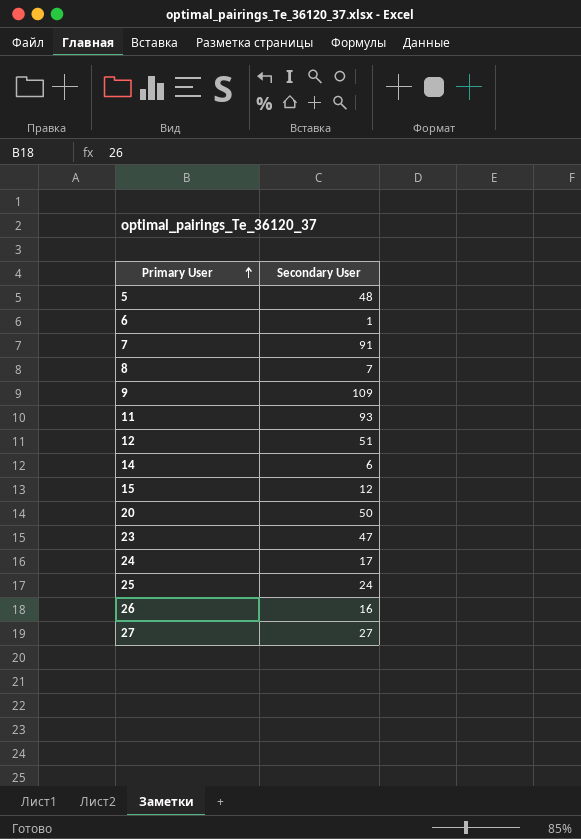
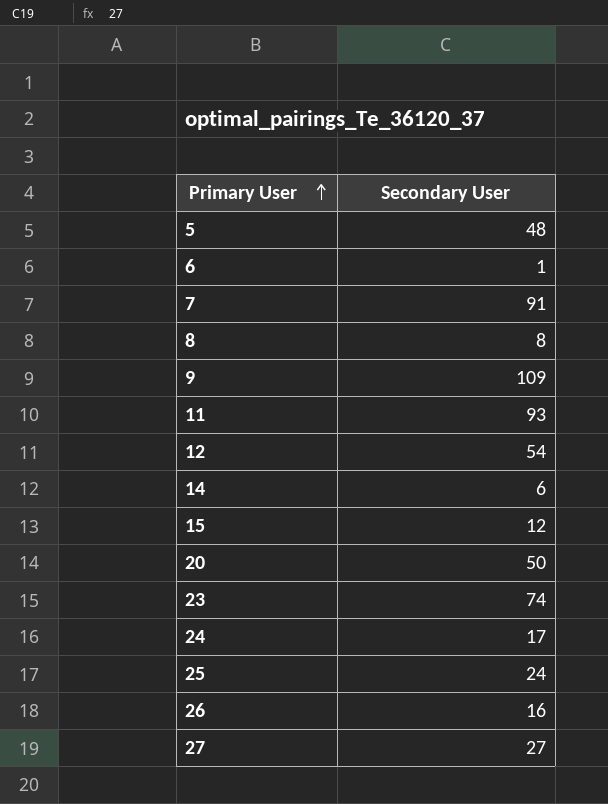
8 | Secondary User: 7 -> 8
12 | Secondary User: 51 -> 54
23 | Secondary User: 47 -> 74

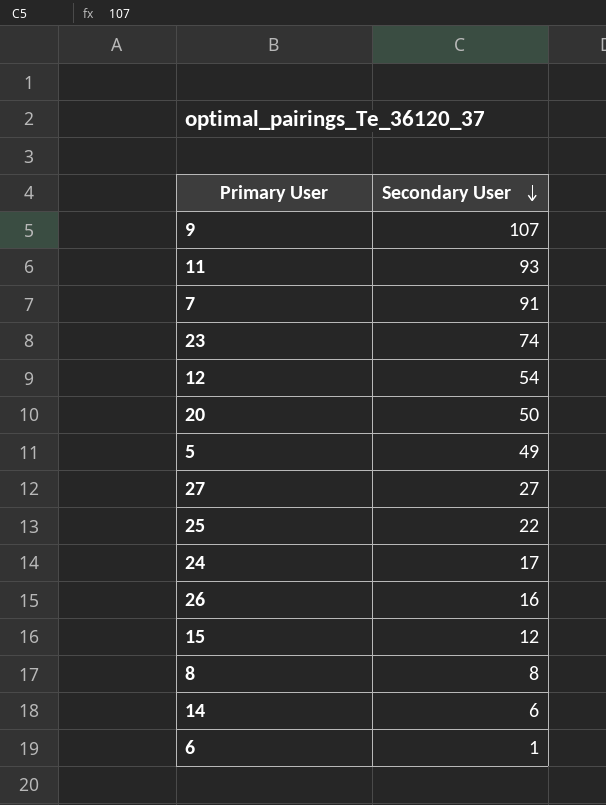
row order: Primary User ascending -> Secondary User descending
9 | Secondary User: 109 -> 107
5 | Secondary User: 48 -> 49
25 | Secondary User: 24 -> 22

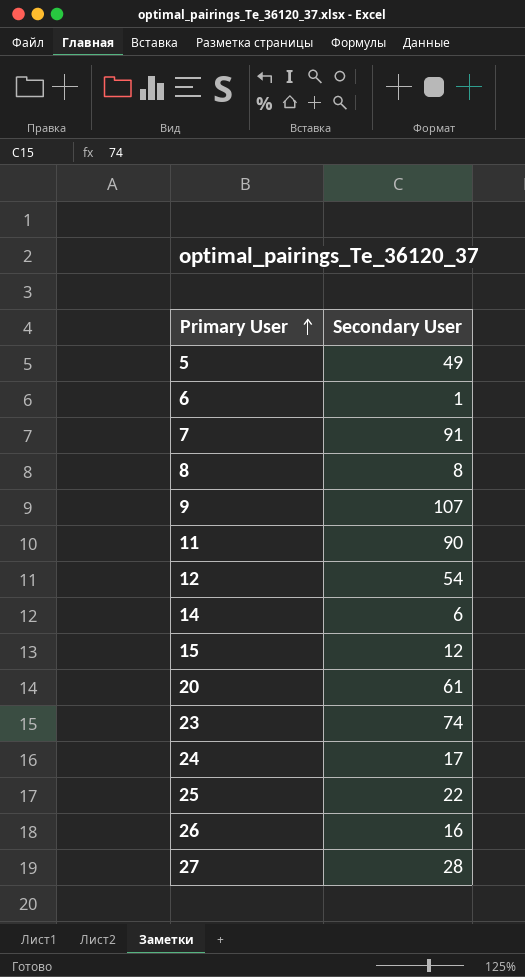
row order: Secondary User descending -> Primary User ascending
11 | Secondary User: 93 -> 90
20 | Secondary User: 50 -> 61
27 | Secondary User: 27 -> 28

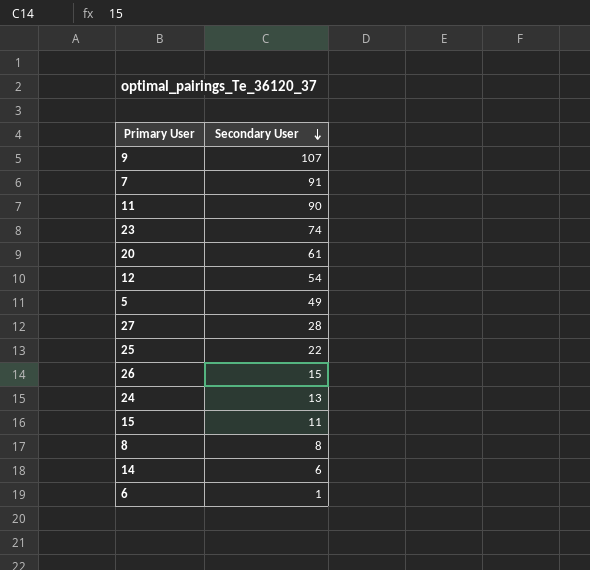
row order: Primary User ascending -> Secondary User descending
26 | Secondary User: 16 -> 15
24 | Secondary User: 17 -> 13
15 | Secondary User: 12 -> 11

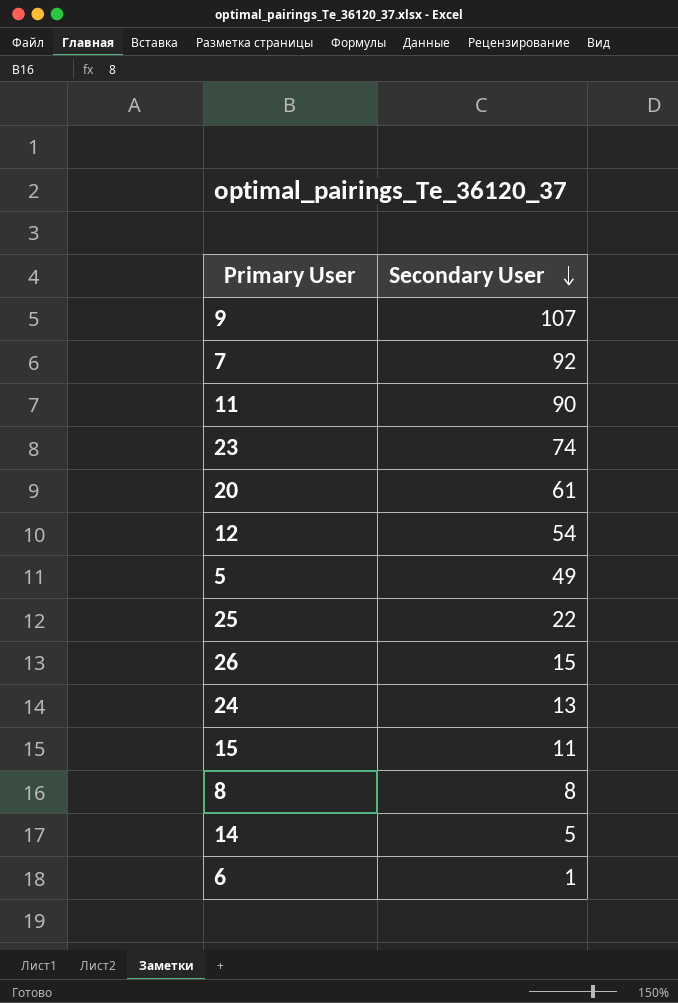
row 27: 28 -> none
7 | Secondary User: 91 -> 92
14 | Secondary User: 6 -> 5

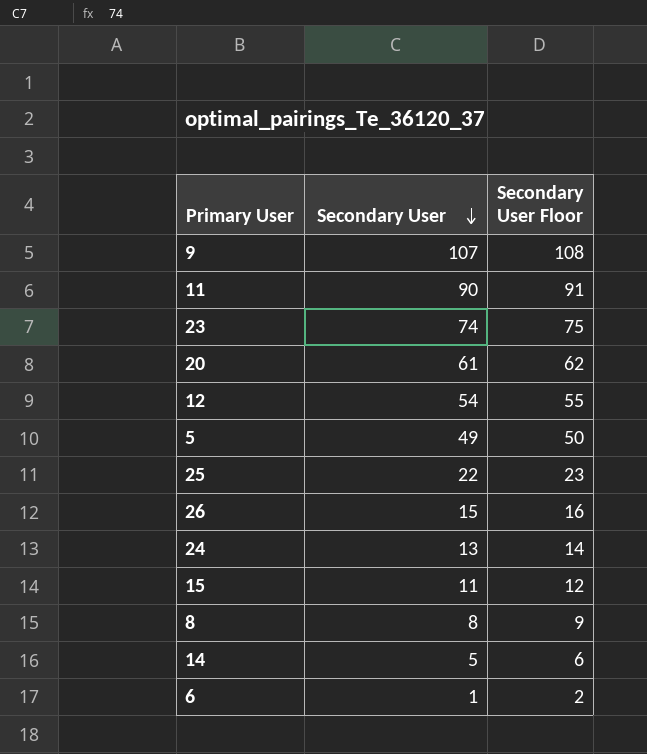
column Secondary User Floor | formula: none -> [Secondary User] + 1
row 7: 92 -> none

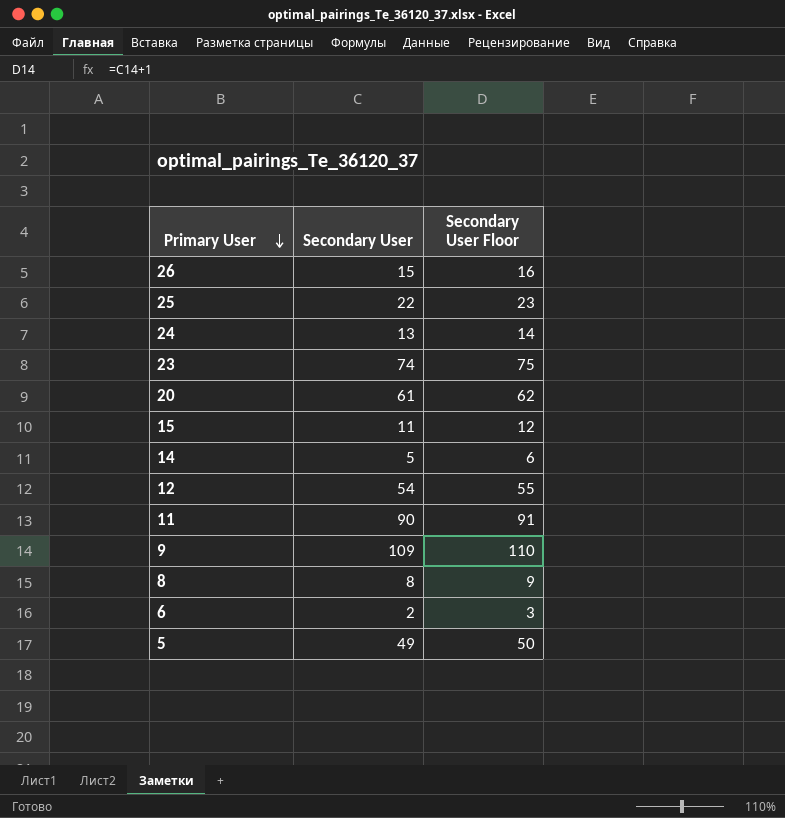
row order: Secondary User descending -> Primary User descending
9 | Secondary User: 107 -> 109
9 | Secondary User Floor: 108 -> 110
6 | Secondary User: 1 -> 2
6 | Secondary User Floor: 2 -> 3

